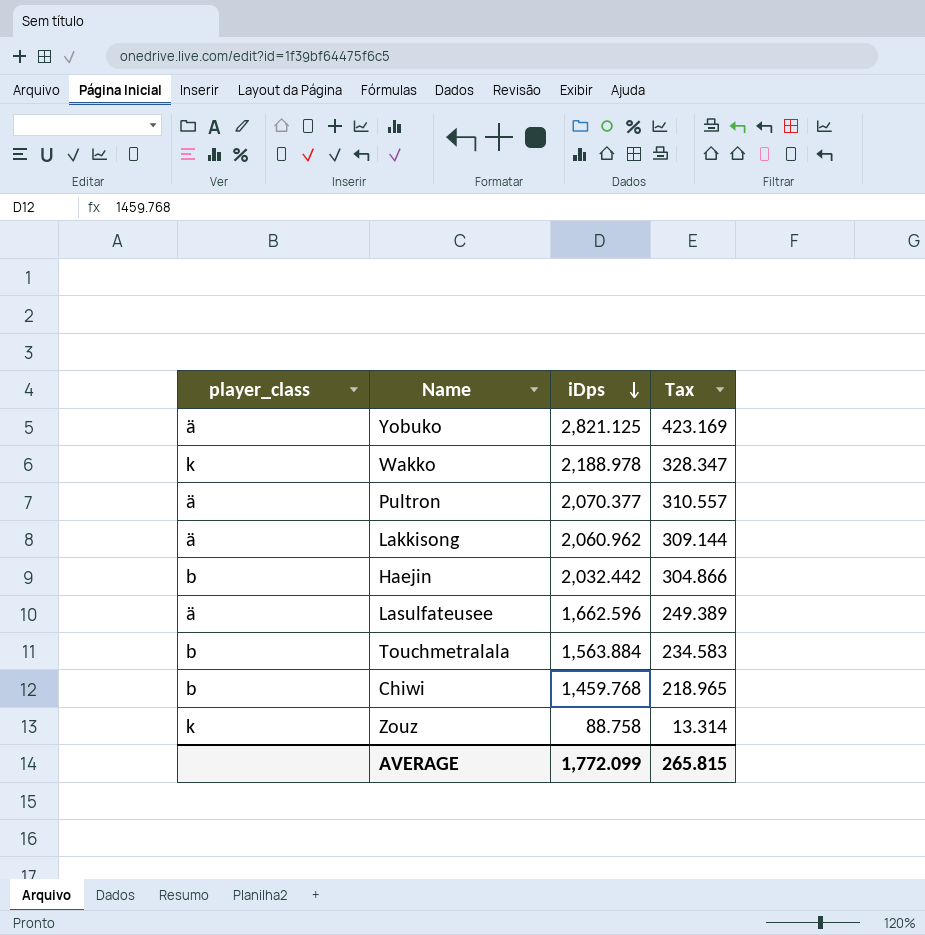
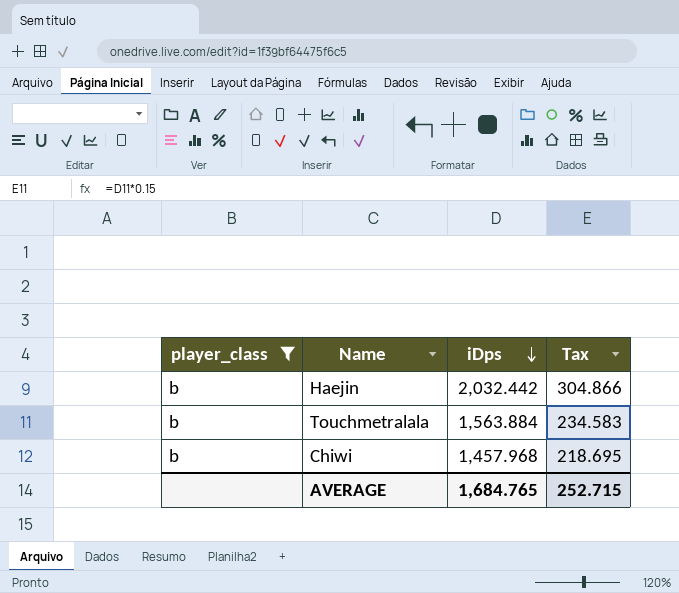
filter: none -> player_class = b
Chiwi | iDps: 1,459.768 -> 1,457.968
Chiwi | Tax: 218.965 -> 218.695
AVERAGE | iDps: 1,772.099 -> 1,684.765
AVERAGE | Tax: 265.815 -> 252.715

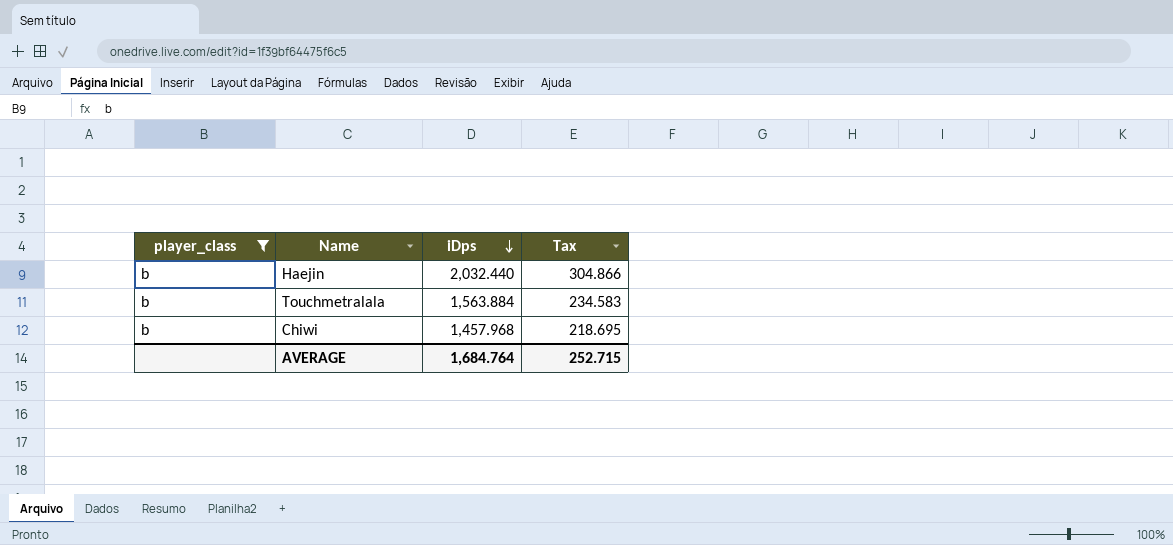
Haejin | iDps: 2,032.442 -> 2,032.440
AVERAGE | iDps: 1,684.765 -> 1,684.764

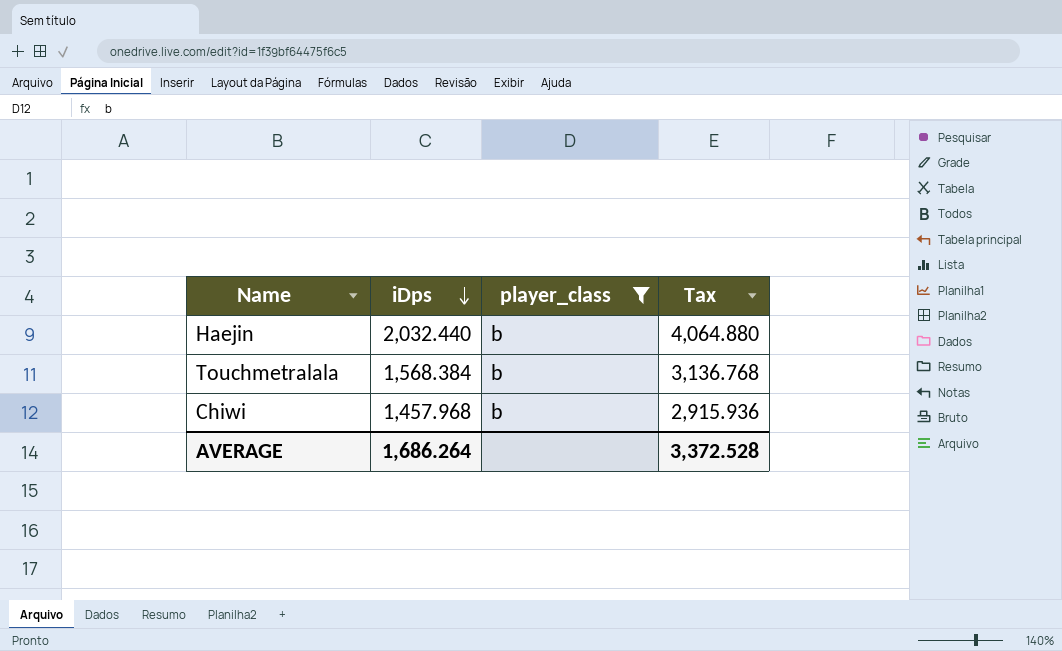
column player_class | position: 1 -> 3
column Tax | formula: [iDps] * 0.15 -> [iDps] * 2
Touchmetralala | iDps: 1,563.884 -> 1,568.384
AVERAGE | iDps: 1,684.764 -> 1,686.264
AVERAGE | Tax: 252.715 -> 3,372.528

